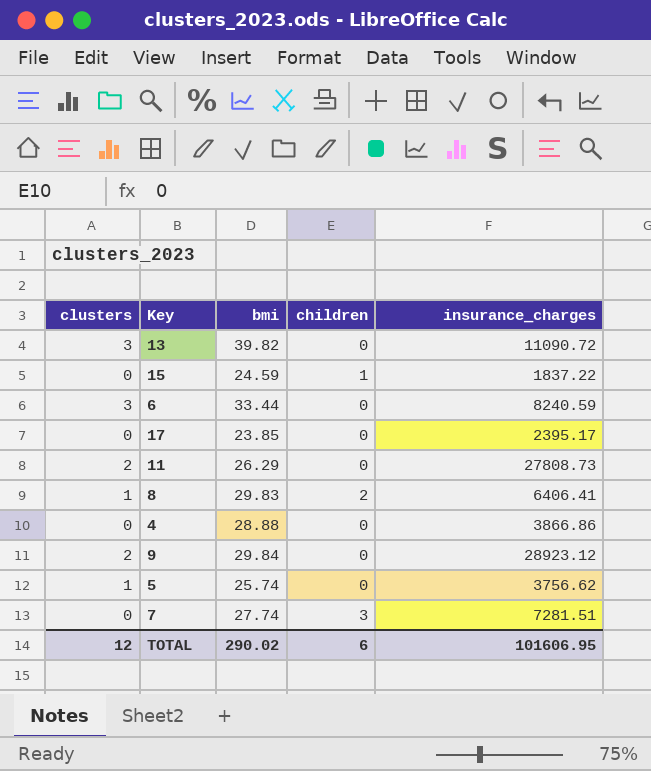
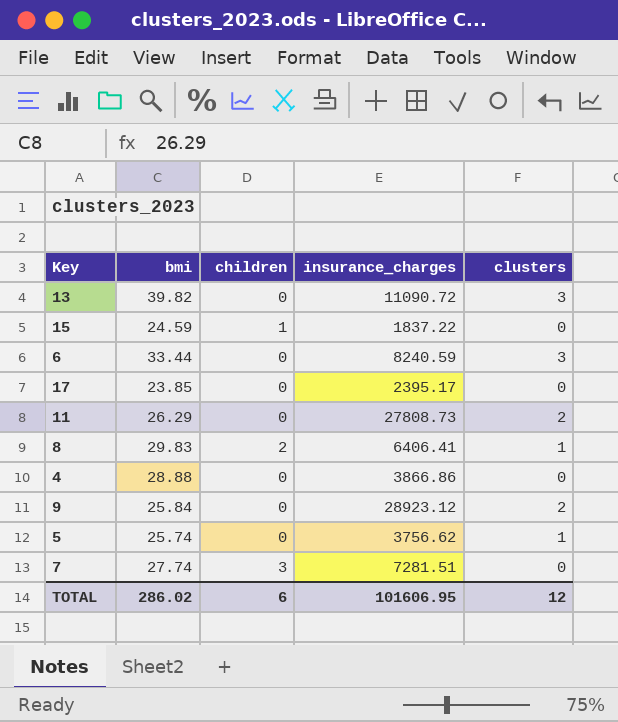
column clusters | position: 1 -> 5
9 | bmi: 29.84 -> 25.84
TOTAL | bmi: 290.02 -> 286.02

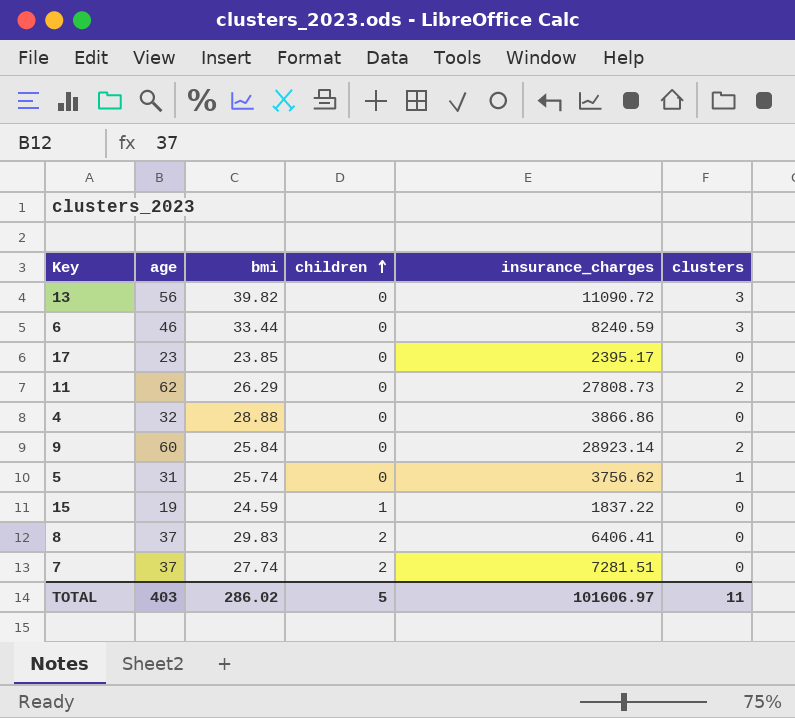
row order: none -> children ascending
column age | position: none -> 2
9 | insurance_charges: 28923.12 -> 28923.14
8 | clusters: 1 -> 0
7 | children: 3 -> 2
TOTAL | children: 6 -> 5
TOTAL | insurance_charges: 101606.95 -> 101606.97
TOTAL | clusters: 12 -> 11

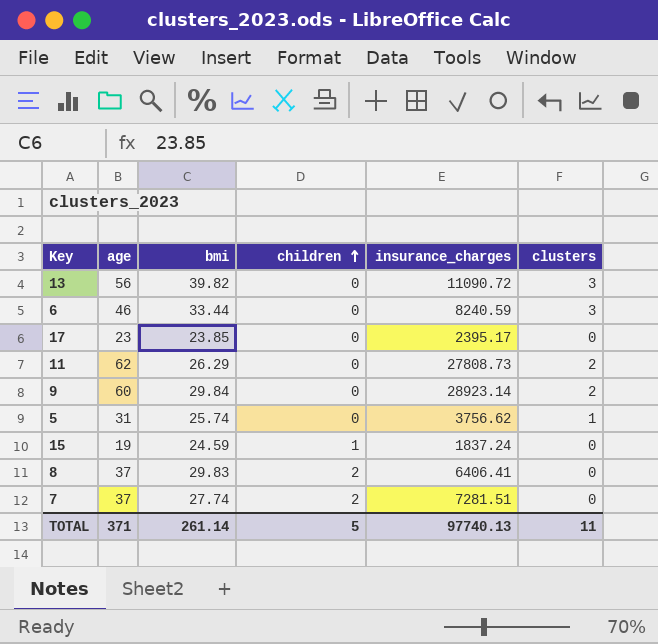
row 4: 32 | 28.88 | 0 | 3866.86 | 0 -> none
9 | bmi: 25.84 -> 29.84
15 | insurance_charges: 1837.22 -> 1837.24
TOTAL | age: 403 -> 371
TOTAL | bmi: 286.02 -> 261.14
TOTAL | insurance_charges: 101606.97 -> 97740.13

